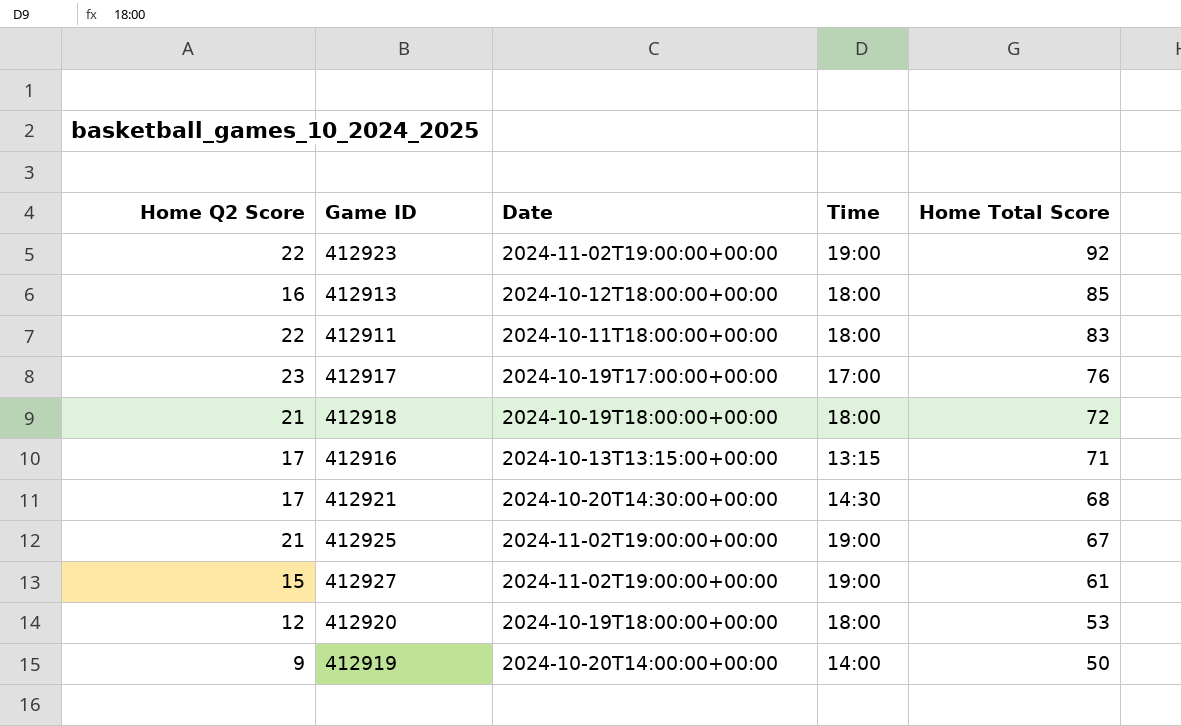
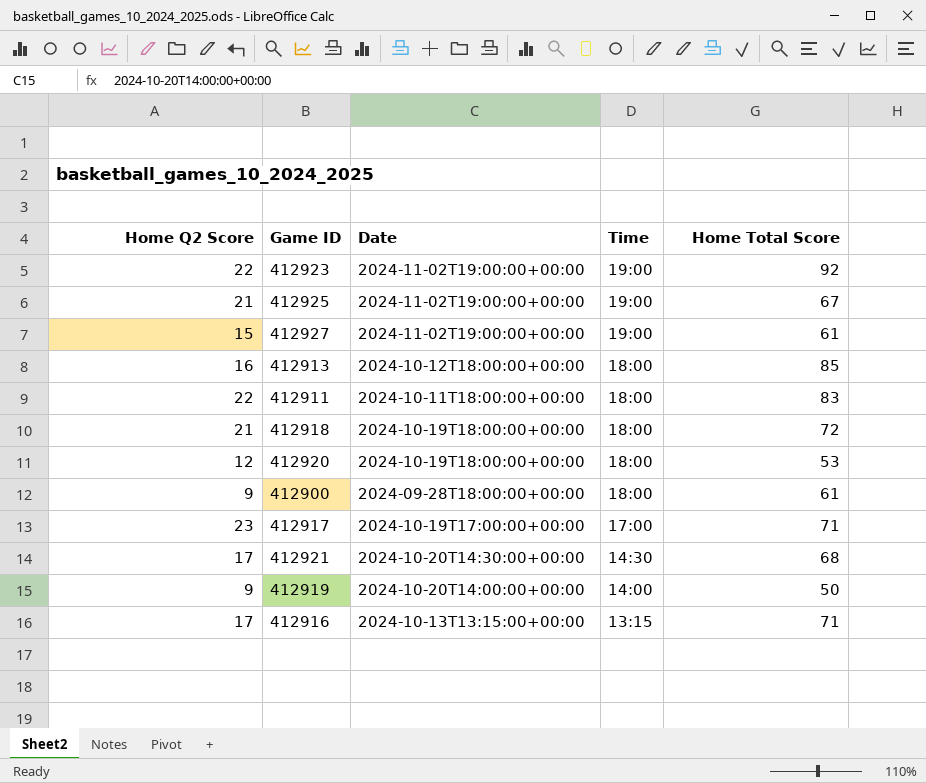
row order: Home Total Score descending -> Time descending
row 412900: none -> 9 | 2024-09-28T18:00:00+00:00 | 18:00 | 61
412917 | Home Total Score: 76 -> 71

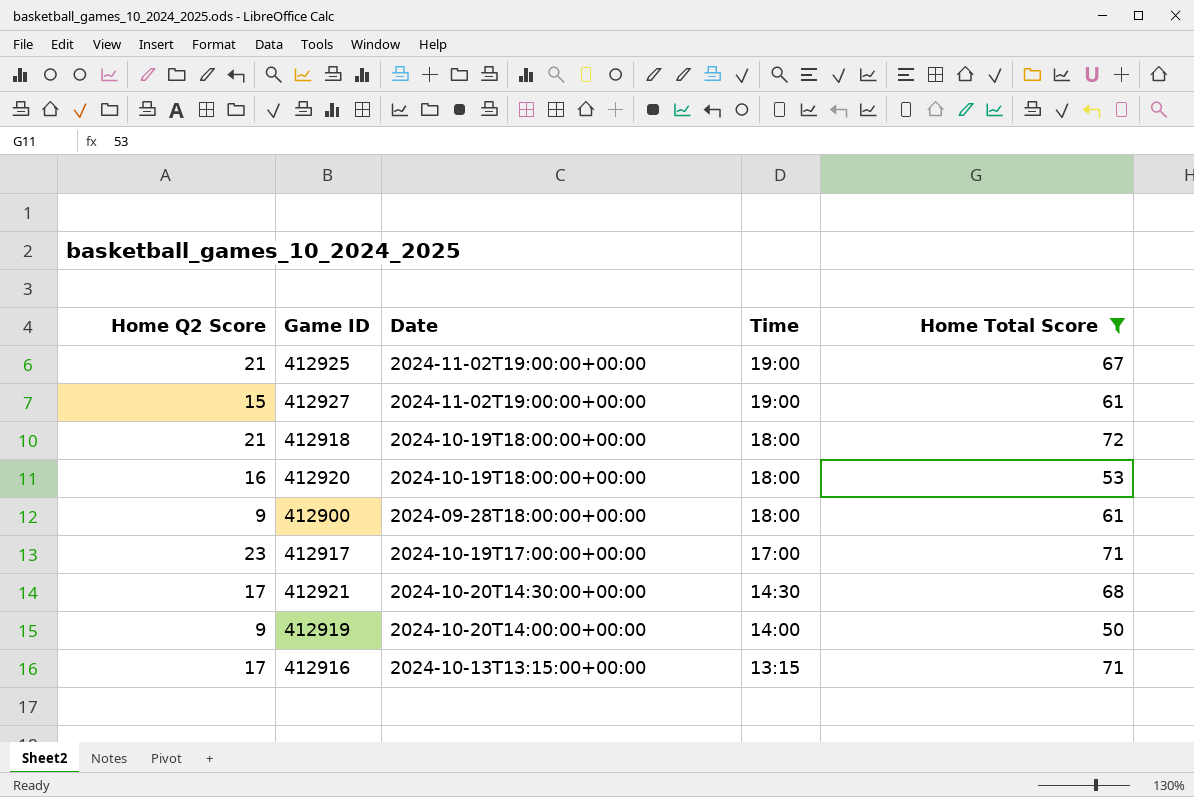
filter: none -> Home Total Score <= 72
412920 | Home Q2 Score: 12 -> 16

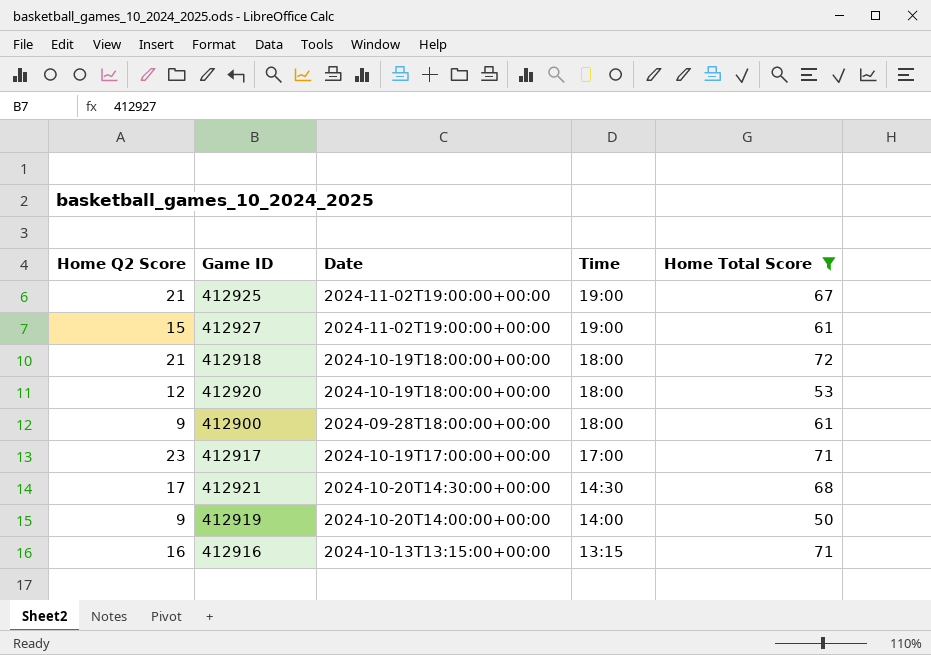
412920 | Home Q2 Score: 16 -> 12
412916 | Home Q2 Score: 17 -> 16

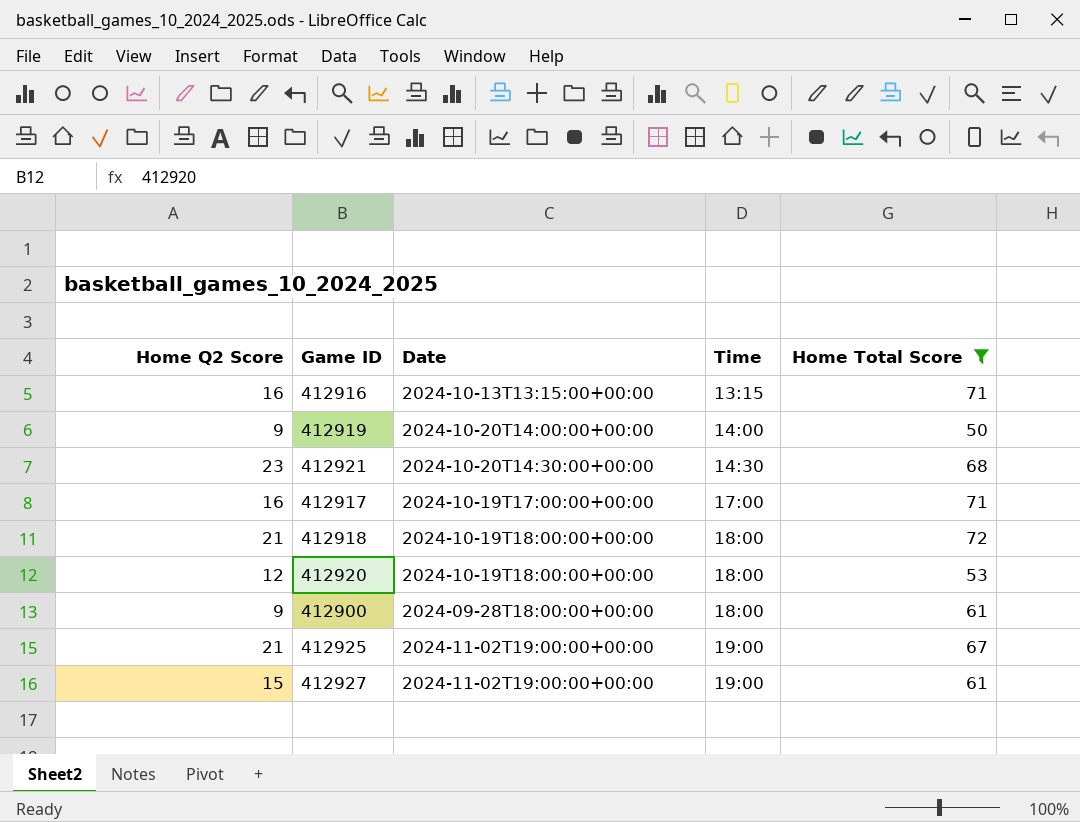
row order: Time descending -> Time ascending
412921 | Home Q2 Score: 17 -> 23
412917 | Home Q2 Score: 23 -> 16

